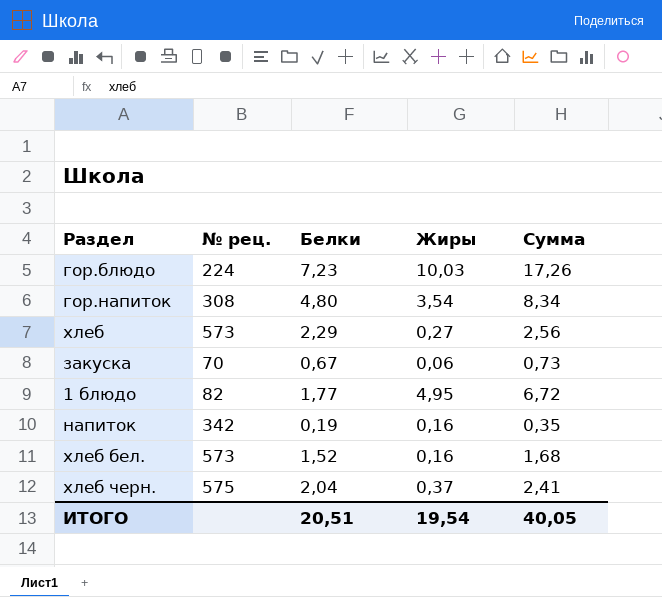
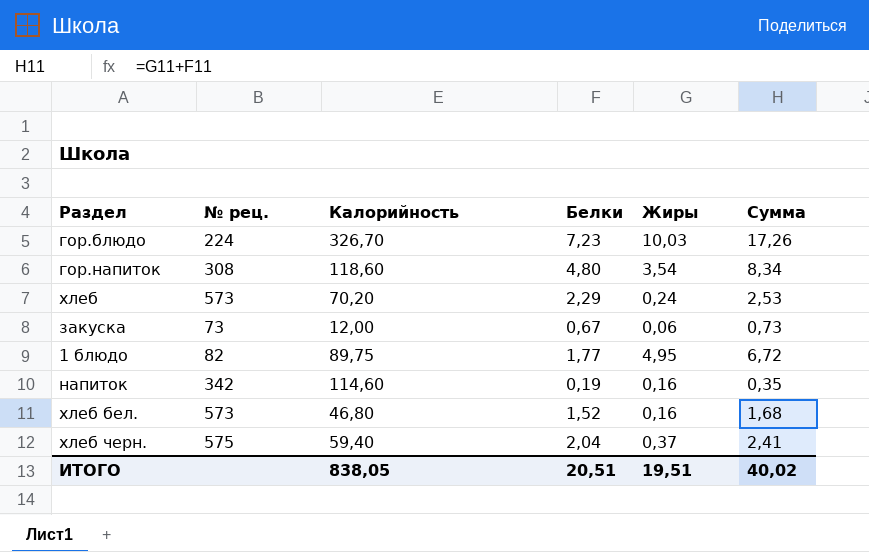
column Калорийность | position: none -> 3
хлеб | Жиры: 0,27 -> 0,24
хлеб | Сумма: 2,56 -> 2,53
закуска | № рец.: 70 -> 73
ИТОГО | Жиры: 19,54 -> 19,51
ИТОГО | Сумма: 40,05 -> 40,02

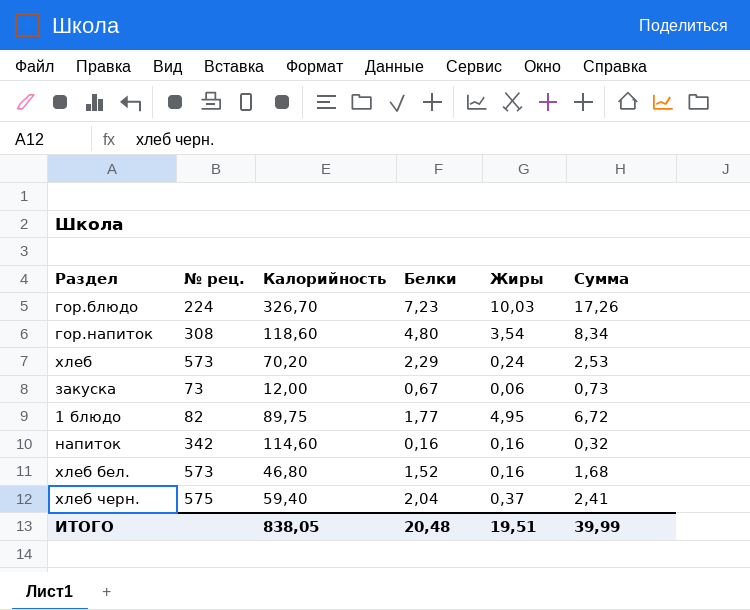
напиток | Белки: 0,19 -> 0,16
напиток | Сумма: 0,35 -> 0,32
ИТОГО | Белки: 20,51 -> 20,48
ИТОГО | Сумма: 40,02 -> 39,99

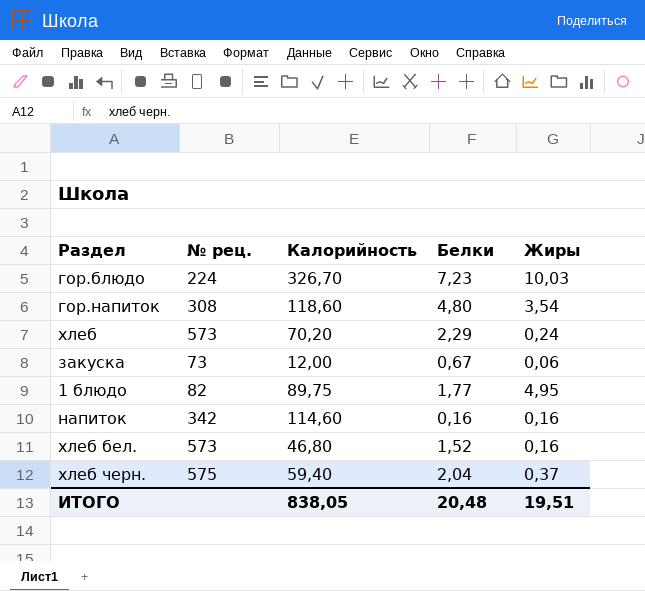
column Сумма | formula: [Белки] + [Жиры] -> none

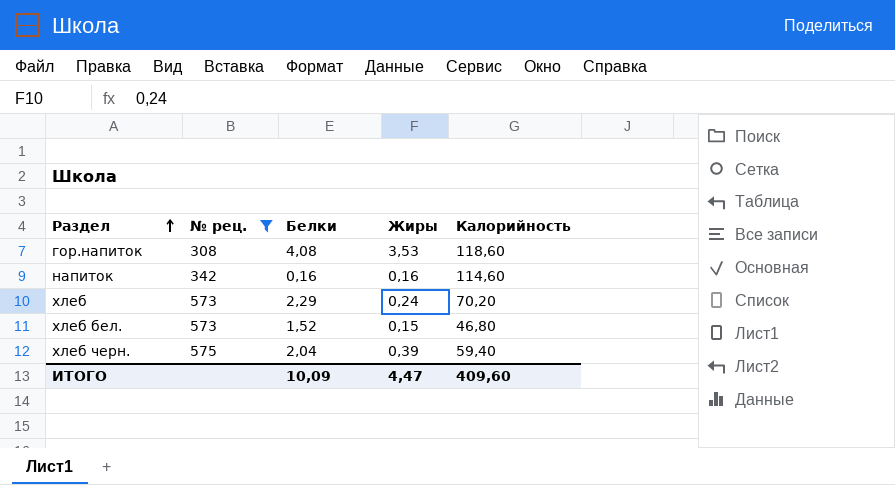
filter: none -> № рец. >= 308
row order: none -> Раздел ascending
column Калорийность | position: 3 -> 5
гор.напиток | Белки: 4,80 -> 4,08
гор.напиток | Жиры: 3,54 -> 3,53
хлеб бел. | Жиры: 0,16 -> 0,15
хлеб черн. | Жиры: 0,37 -> 0,39
ИТОГО | Белки: 20,48 -> 10,09
ИТОГО | Жиры: 19,51 -> 4,47
ИТОГО | Калорийность: 838,05 -> 409,60

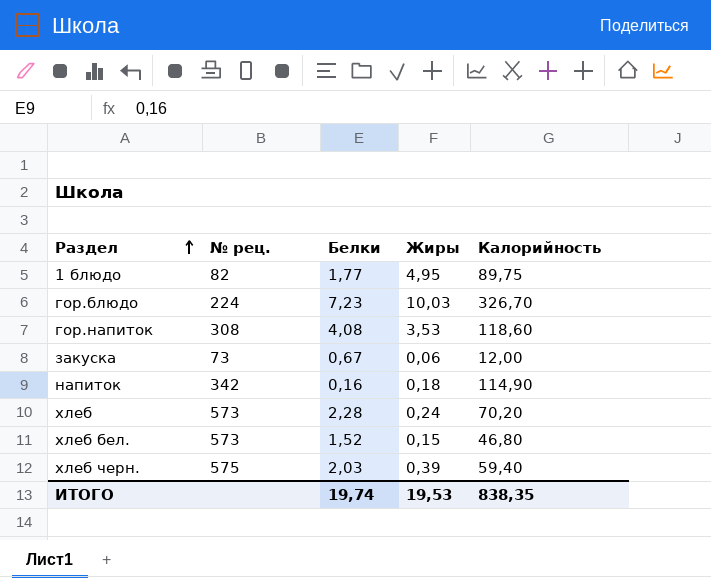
filter: № рец. >= 308 -> none
напиток | Жиры: 0,16 -> 0,18
напиток | Калорийность: 114,60 -> 114,90
хлеб | Белки: 2,29 -> 2,28
хлеб черн. | Белки: 2,04 -> 2,03
ИТОГО | Белки: 10,09 -> 19,74
ИТОГО | Жиры: 4,47 -> 19,53
ИТОГО | Калорийность: 409,60 -> 838,35

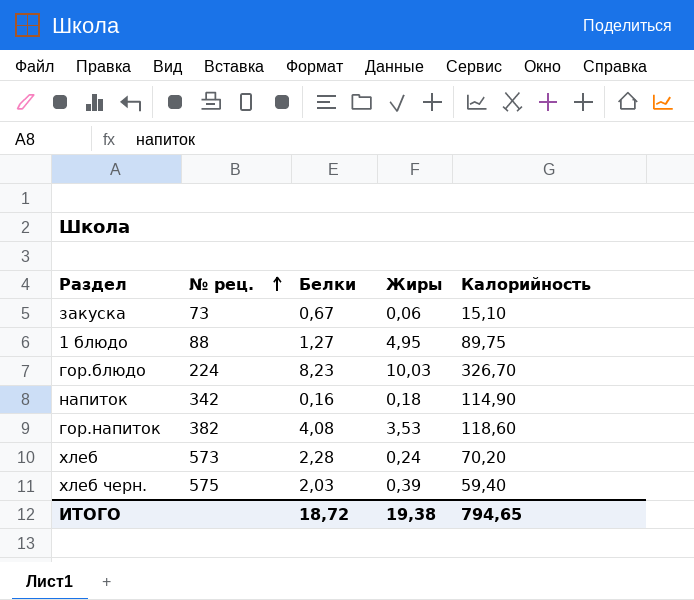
row order: Раздел ascending -> № рец. ascending
row хлеб бел.: 573 | 1,52 | 0,15 | 46,80 -> none
закуска | Калорийность: 12,00 -> 15,10
1 блюдо | № рец.: 82 -> 88
1 блюдо | Белки: 1,77 -> 1,27
гор.блюдо | Белки: 7,23 -> 8,23
гор.напиток | № рец.: 308 -> 382
ИТОГО | Белки: 19,74 -> 18,72
ИТОГО | Жиры: 19,53 -> 19,38
ИТОГО | Калорийность: 838,35 -> 794,65

